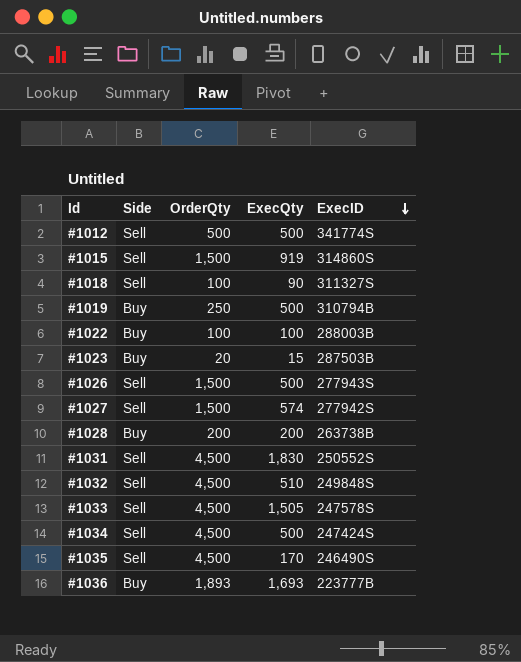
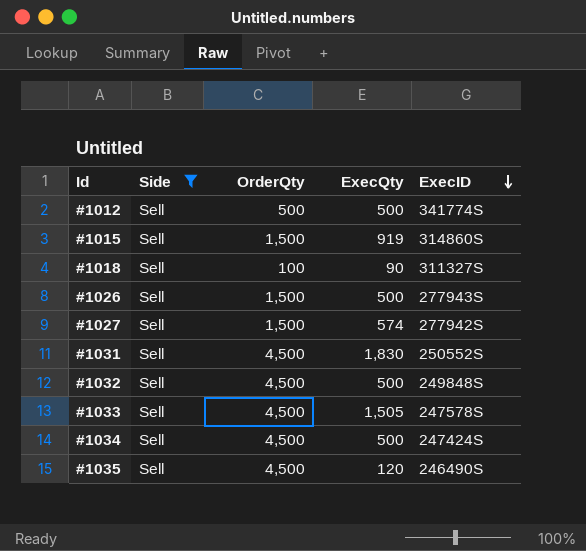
filter: none -> Side = Sell
#1032 | ExecQty: 510 -> 500
#1035 | ExecQty: 170 -> 120

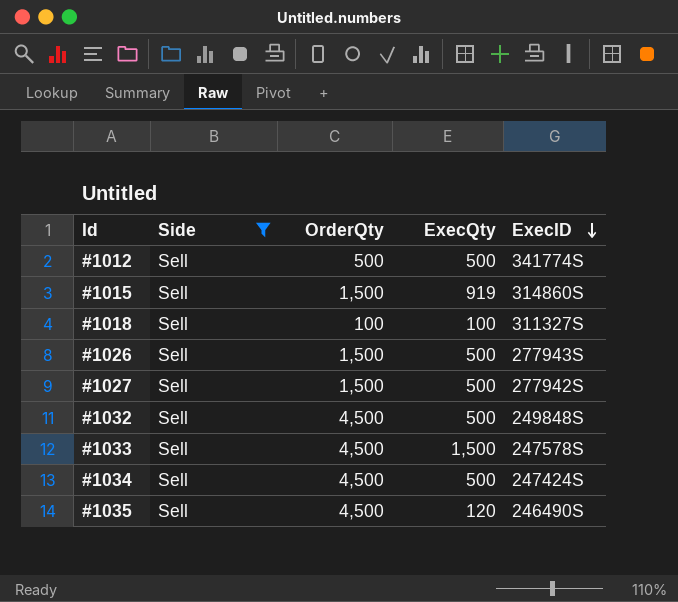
row #1031: Sell | 4,500 | 1,830 | 250552S -> none
#1018 | ExecQty: 90 -> 100
#1027 | ExecQty: 574 -> 500
#1033 | ExecQty: 1,505 -> 1,500

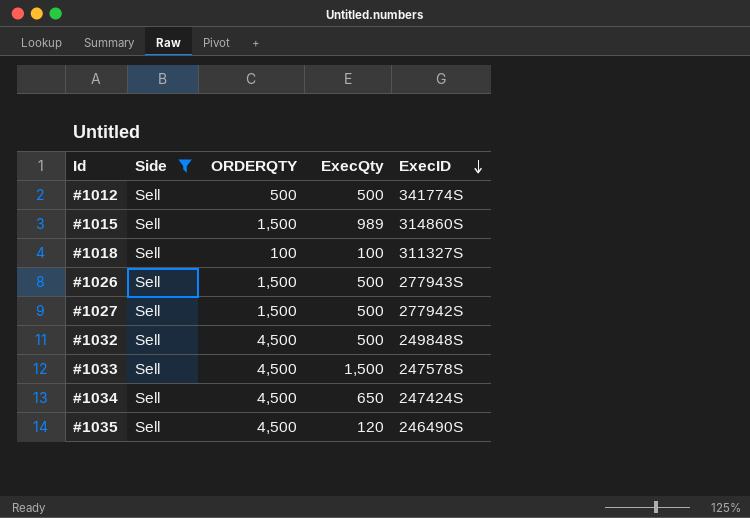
column name: OrderQty -> ORDERQTY
#1015 | ExecQty: 919 -> 989
#1034 | ExecQty: 500 -> 650

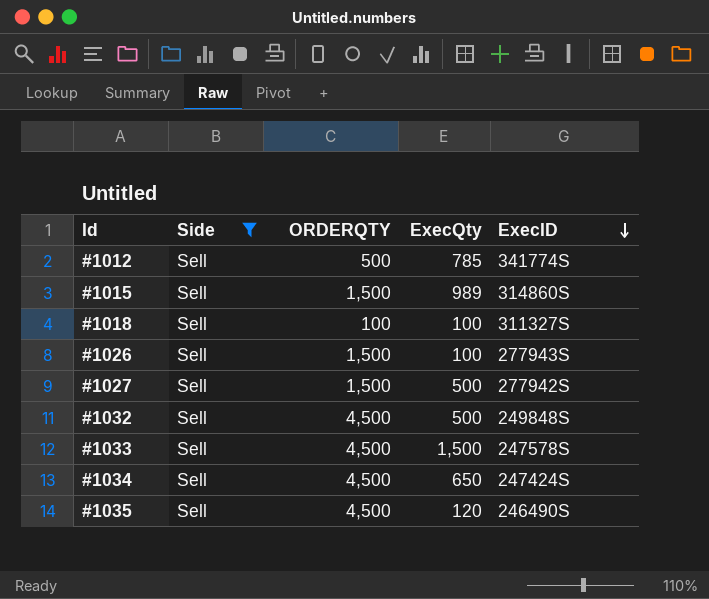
#1012 | ExecQty: 500 -> 785
#1026 | ExecQty: 500 -> 100

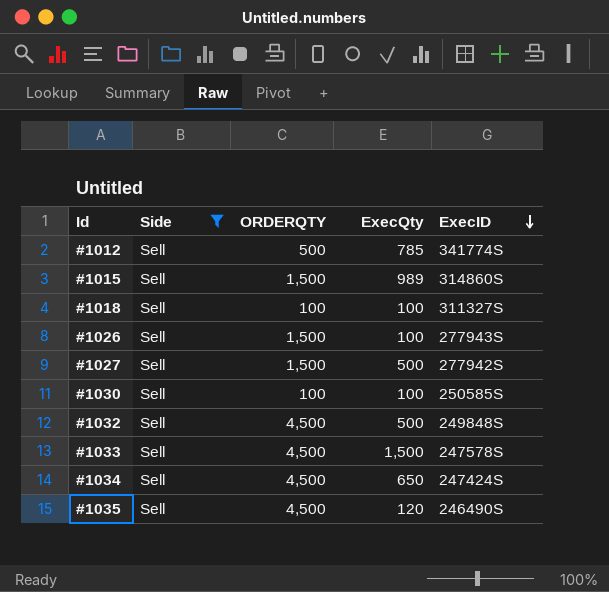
row #1030: none -> Sell | 100 | 100 | 250585S

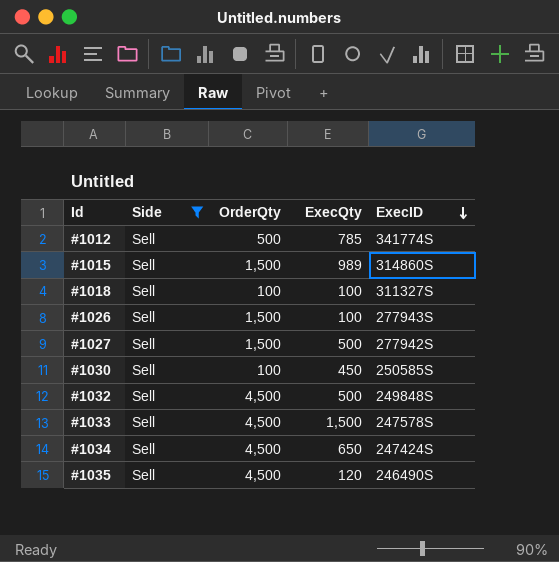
column name: ORDERQTY -> OrderQty
#1030 | ExecQty: 100 -> 450

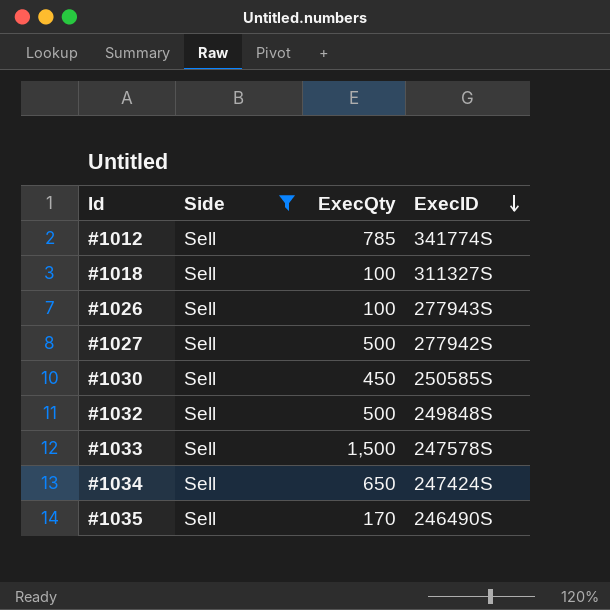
column OrderQty | position: 3 -> none
row #1015: Sell | 1,500 | 989 | 314860S -> none
#1035 | ExecQty: 120 -> 170

